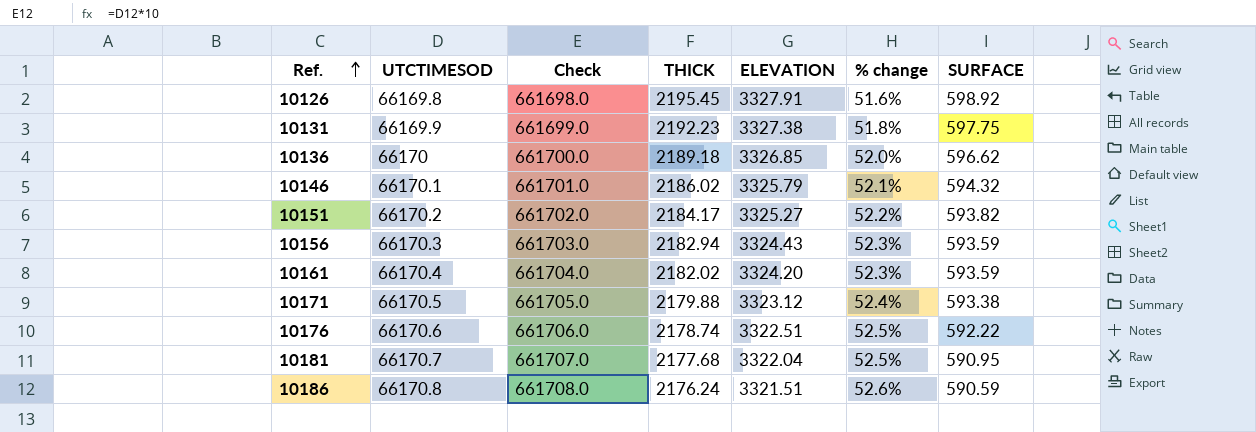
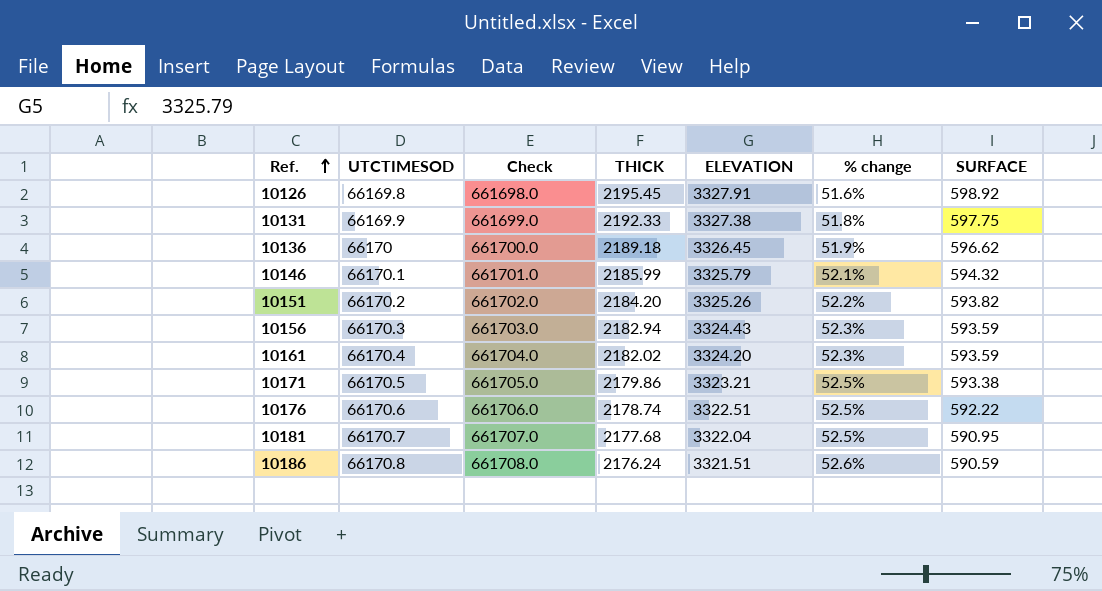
10131 | THICK: 2192.23 -> 2192.33
10136 | ELEVATION: 3326.85 -> 3326.45
10136 | % change: 52.0% -> 51.9%
10146 | THICK: 2186.02 -> 2185.99
10151 | THICK: 2184.17 -> 2184.20
10151 | ELEVATION: 3325.27 -> 3325.26
10171 | THICK: 2179.88 -> 2179.86
10171 | ELEVATION: 3323.12 -> 3323.21
10171 | % change: 52.4% -> 52.5%

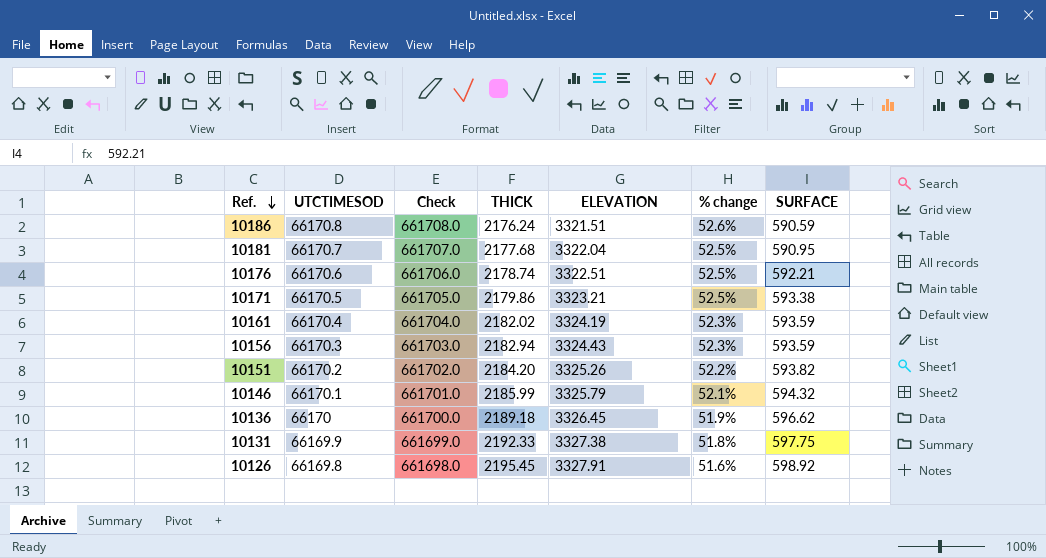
row order: Ref. ascending -> Ref. descending
10176 | SURFACE: 592.22 -> 592.21
10161 | ELEVATION: 3324.20 -> 3324.19

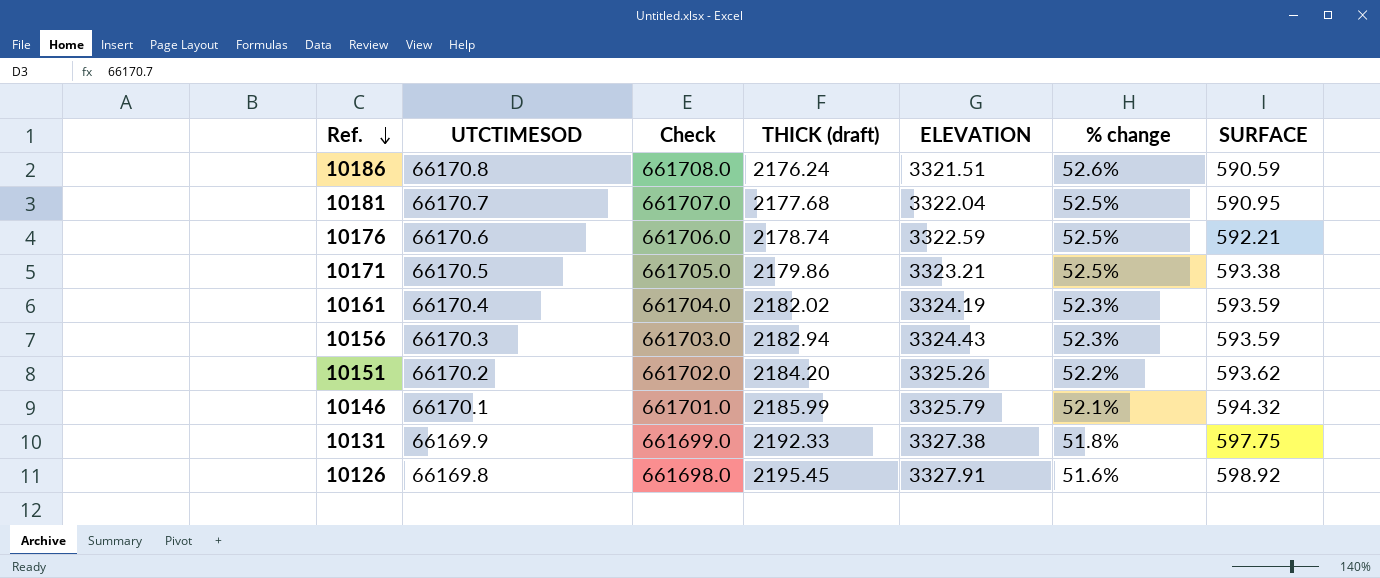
column name: THICK -> THICK (draft)
row 10136: 66170 | 661700.0 | 2189.18 | 3326.45 | 51.9% | 596.62 -> none
10176 | ELEVATION: 3322.51 -> 3322.59
10151 | SURFACE: 593.82 -> 593.62

